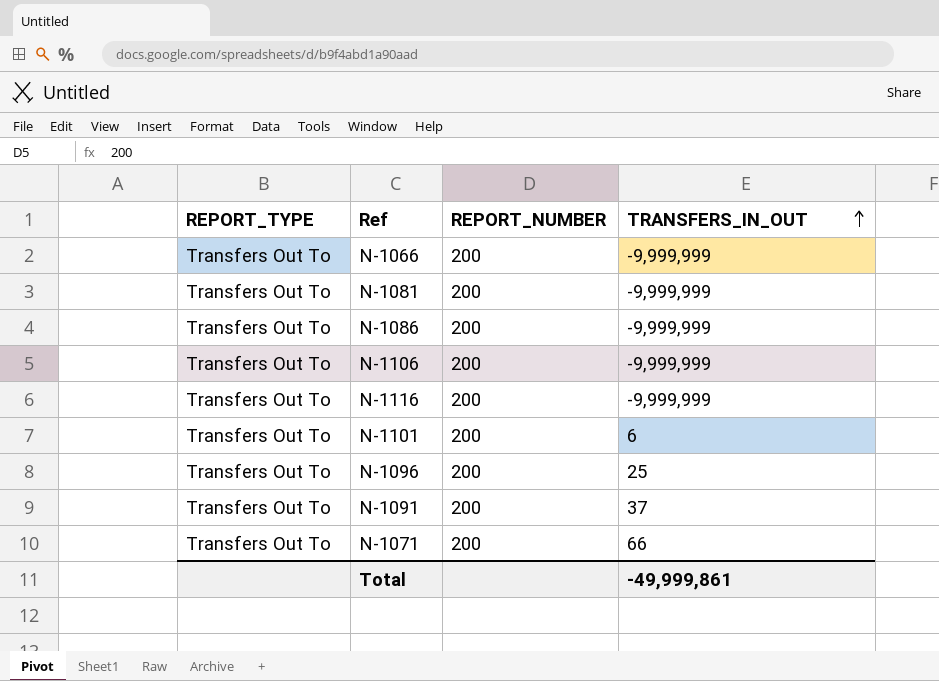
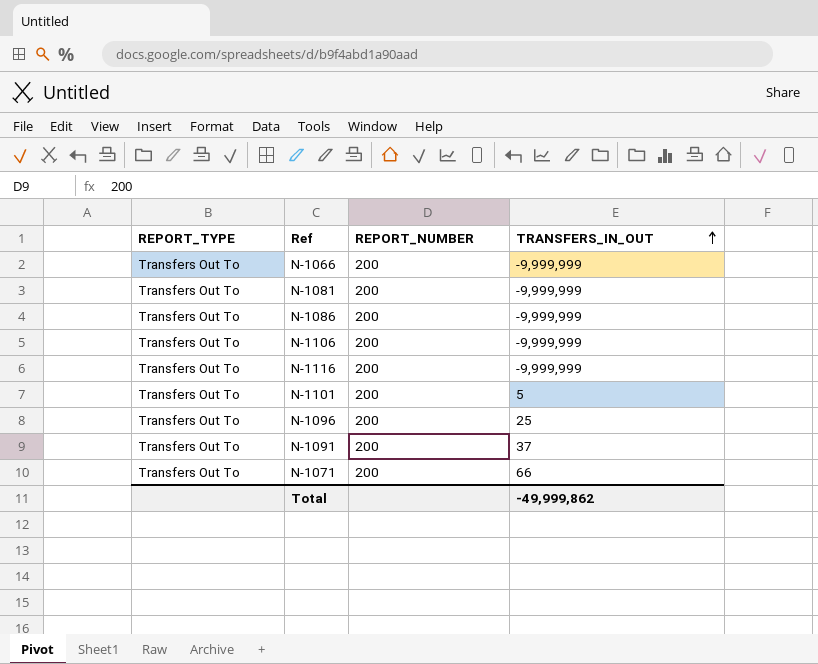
N-1101 | TRANSFERS_IN_OUT: 6 -> 5
Total | TRANSFERS_IN_OUT: -49,999,861 -> -49,999,862

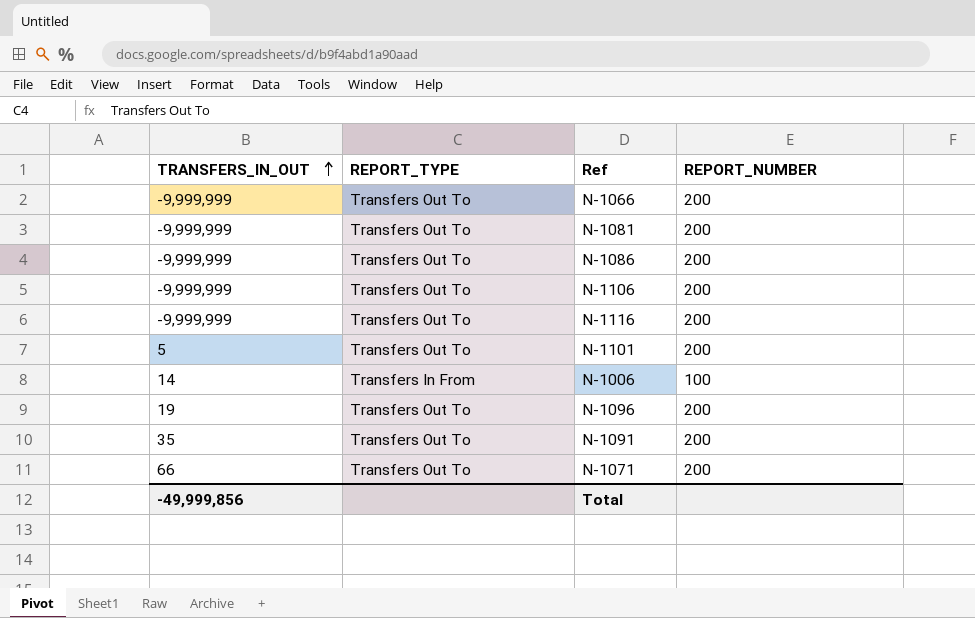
column TRANSFERS_IN_OUT | position: 4 -> 1
row N-1006: none -> 14 | Transfers In From | 100
N-1096 | TRANSFERS_IN_OUT: 25 -> 19
N-1091 | TRANSFERS_IN_OUT: 37 -> 35
Total | TRANSFERS_IN_OUT: -49,999,862 -> -49,999,856

